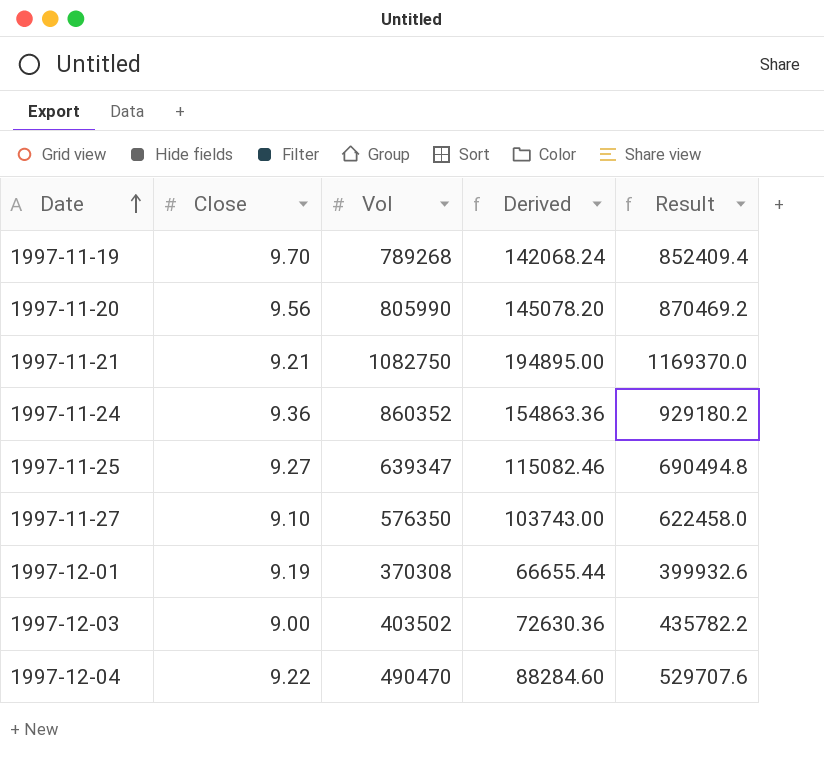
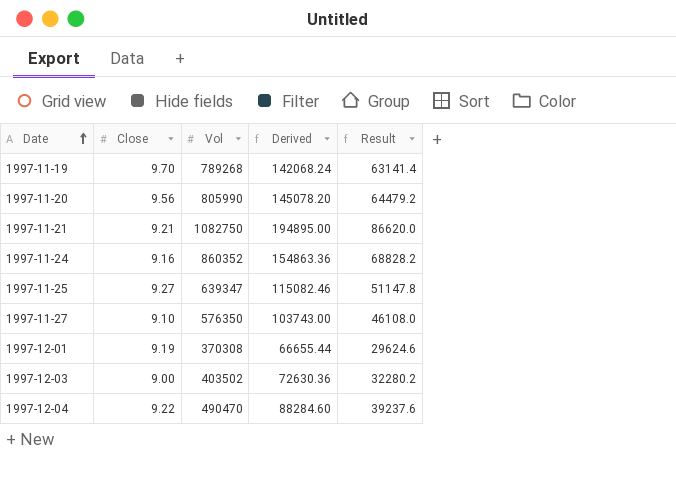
column Result | formula: [Vol] * 1.08 -> [Vol] * 0.08
1997-11-24 | Close: 9.36 -> 9.16

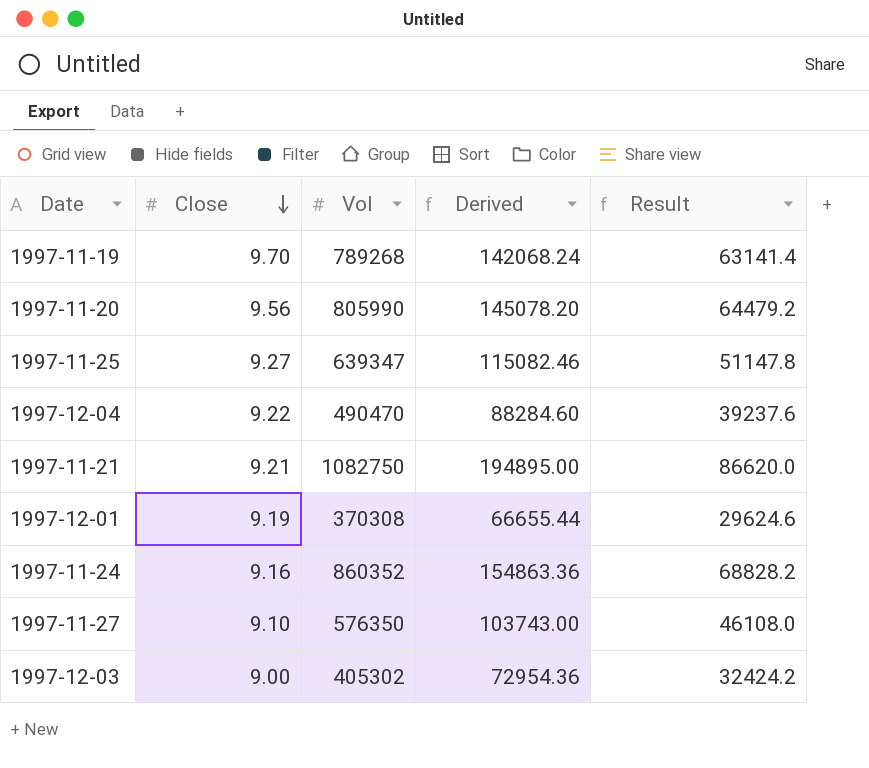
row order: Date ascending -> Close descending
1997-12-03 | Vol: 403502 -> 405302
1997-12-03 | Derived: 72630.36 -> 72954.36
1997-12-03 | Result: 32280.2 -> 32424.2

